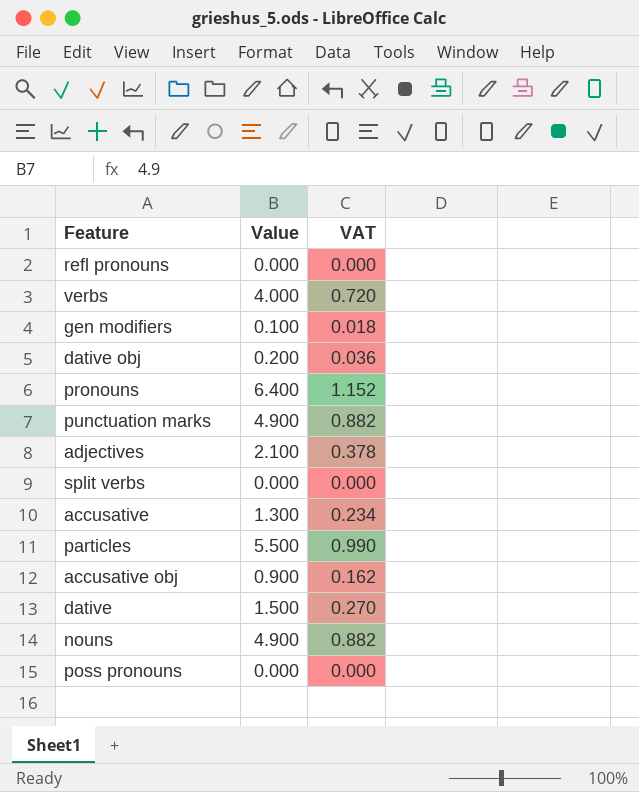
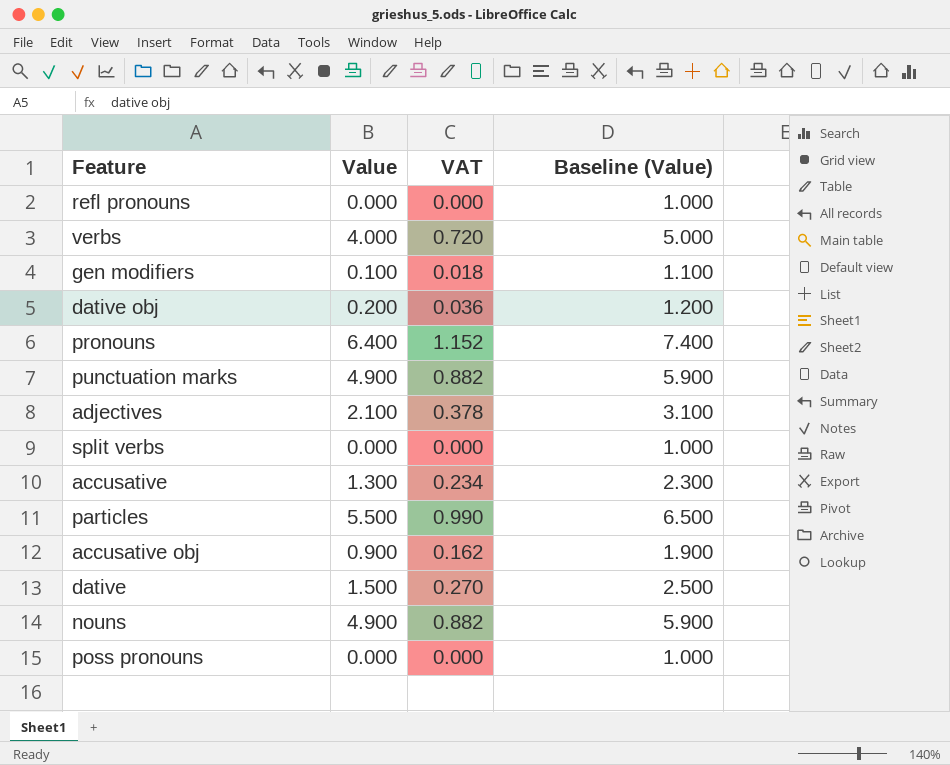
column Baseline (Value) | formula: none -> [Value] + 1

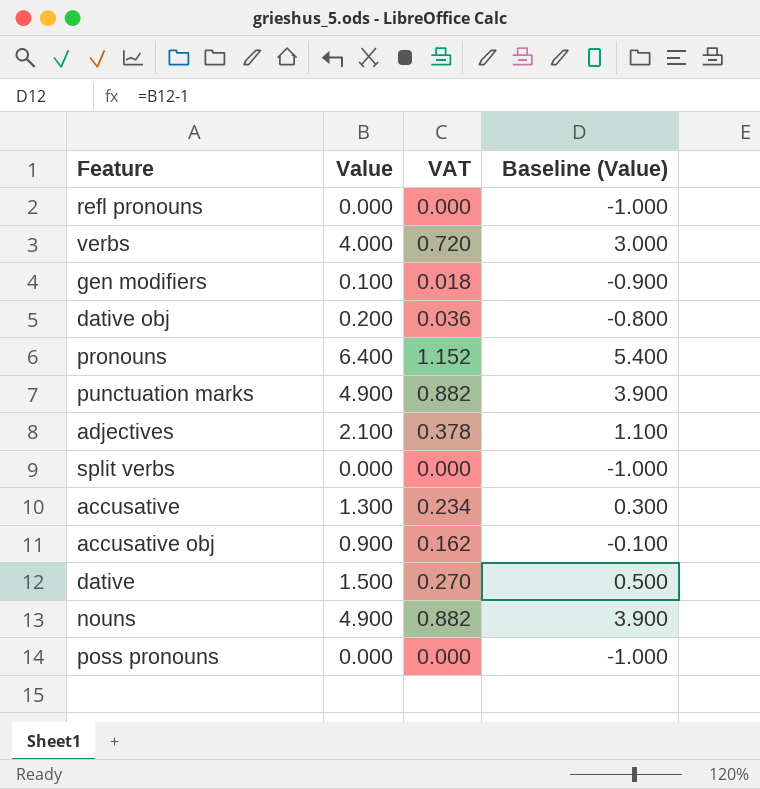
column Baseline (Value) | formula: [Value] + 1 -> [Value] - 1
row particles: 5.500 | 0.990 | 6.500 -> none

